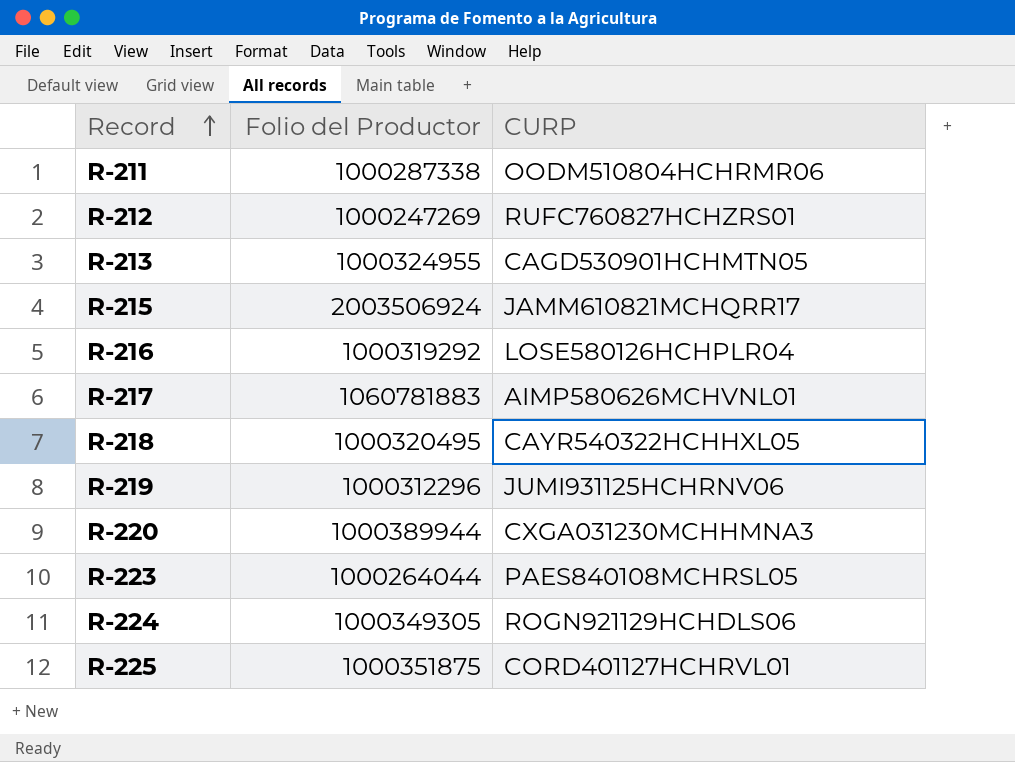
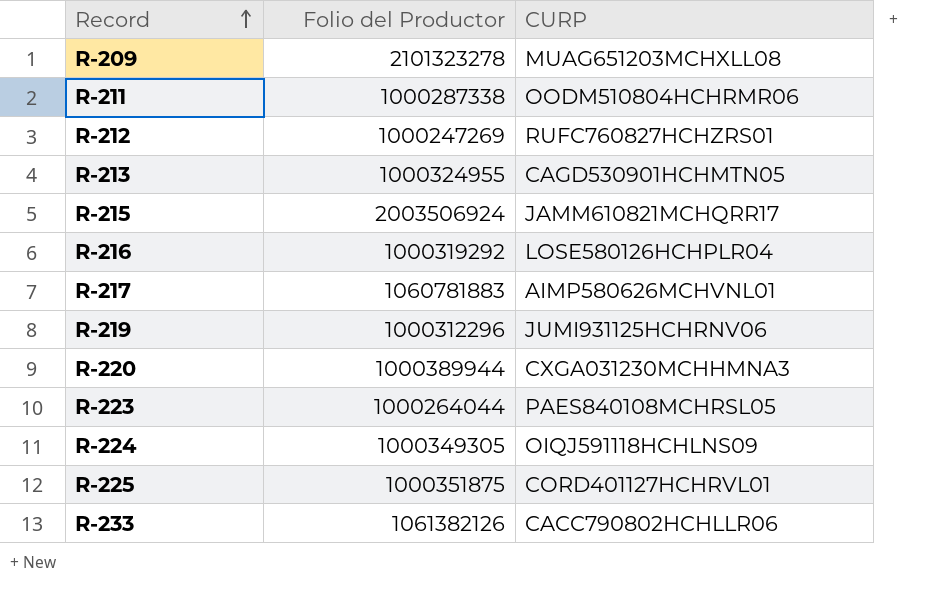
row R-218: 1000320495 | CAYR540322HCHHXL05 -> none
row R-209: none -> 2101323278 | MUAG651203MCHXLL08
R-224 | CURP: ROGN921129HCHDLS06 -> OIQJ591118HCHLNS09
row R-233: none -> 1061382126 | CACC790802HCHLLR06

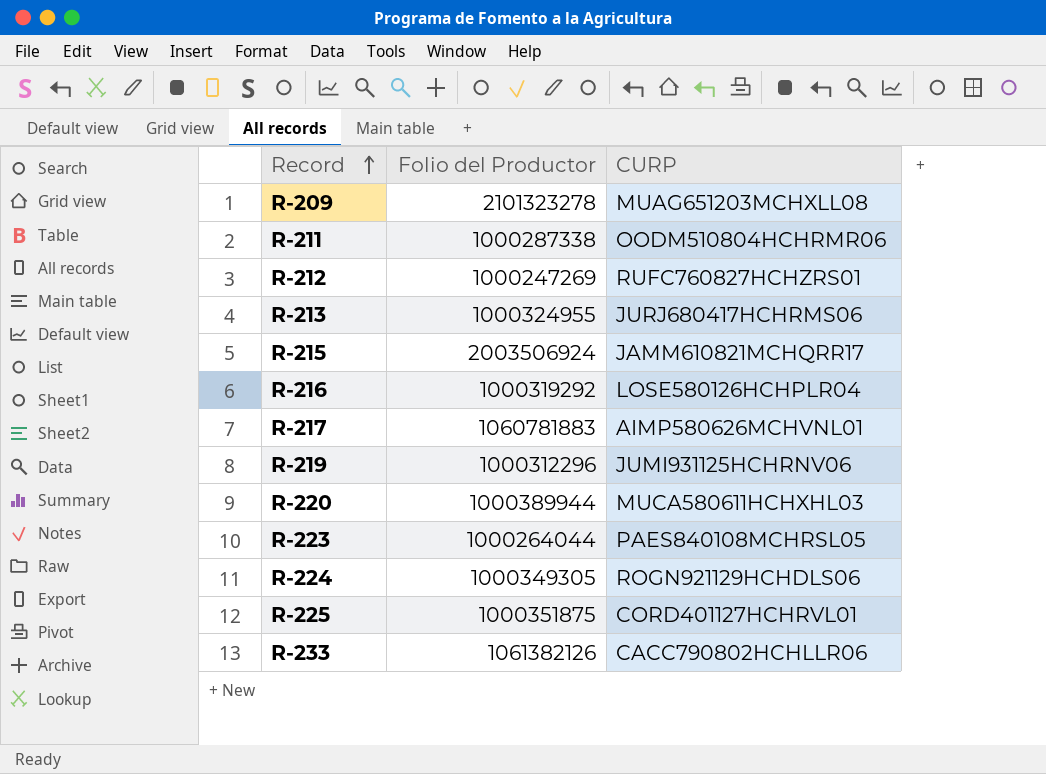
R-213 | CURP: CAGD530901HCHMTN05 -> JURJ680417HCHRMS06
R-220 | CURP: CXGA031230MCHHMNA3 -> MUCA580611HCHXHL03
R-224 | CURP: OIQJ591118HCHLNS09 -> ROGN921129HCHDLS06

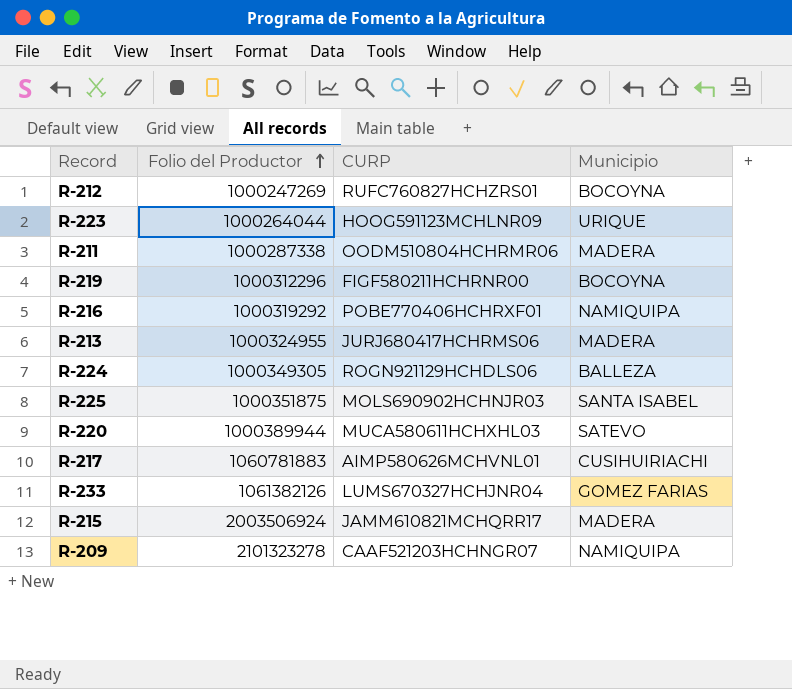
row order: Record ascending -> Folio del Productor ascending
column Municipio | position: none -> 4
R-223 | CURP: PAES840108MCHRSL05 -> HOOG591123MCHLNR09
R-219 | CURP: JUMI931125HCHRNV06 -> FIGF580211HCHRNR00
R-216 | CURP: LOSE580126HCHPLR04 -> POBE770406HCHRXF01
R-225 | CURP: CORD401127HCHRVL01 -> MOLS690902HCHNJR03
R-233 | CURP: CACC790802HCHLLR06 -> LUMS670327HCHJNR04
R-209 | CURP: MUAG651203MCHXLL08 -> CAAF521203HCHNGR07

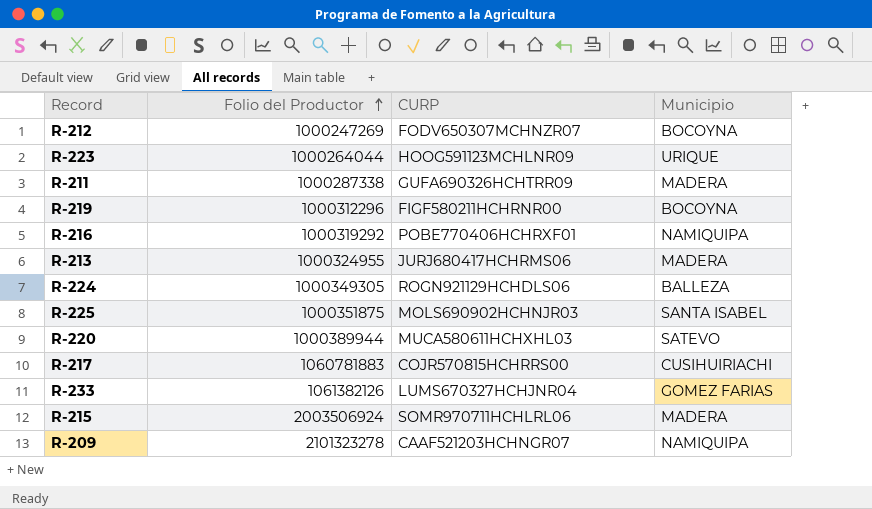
R-212 | CURP: RUFC760827HCHZRS01 -> FODV650307MCHNZR07
R-211 | CURP: OODM510804HCHRMR06 -> GUFA690326HCHTRR09
R-217 | CURP: AIMP580626MCHVNL01 -> COJR570815HCHRRS00
R-215 | CURP: JAMM610821MCHQRR17 -> SOMR970711HCHLRL06

